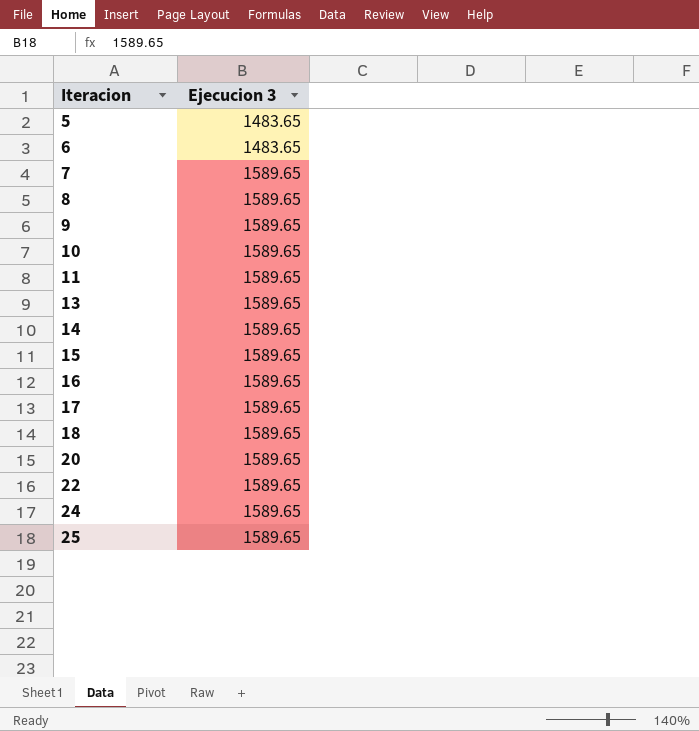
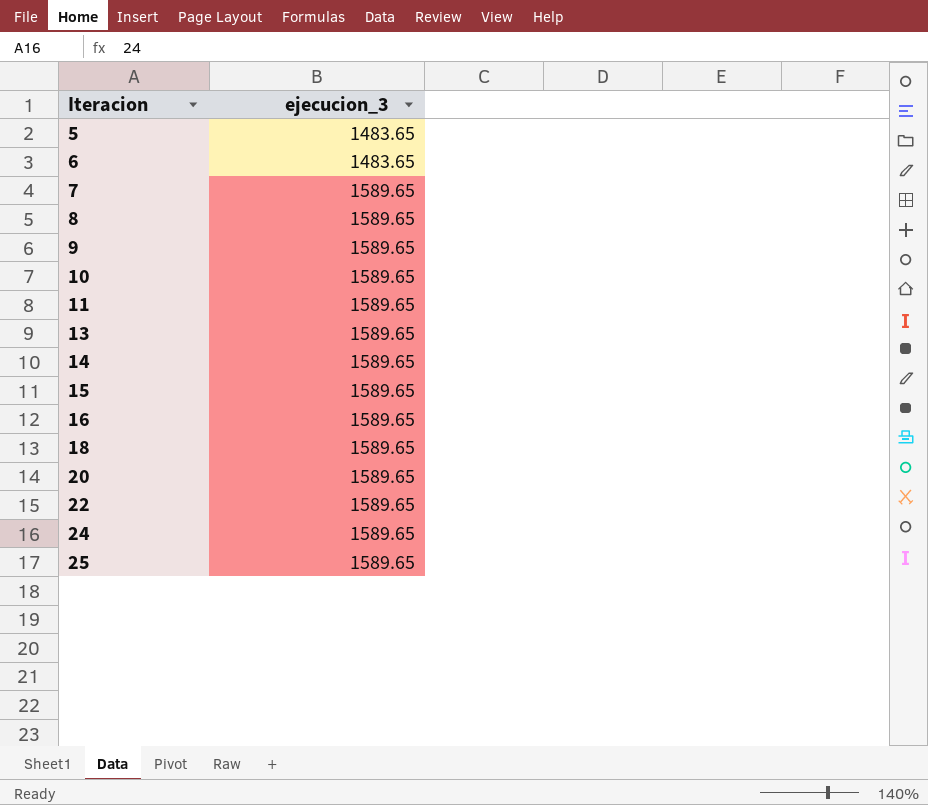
column name: Ejecucion 3 -> ejecucion_3
row 17: 1589.65 -> none

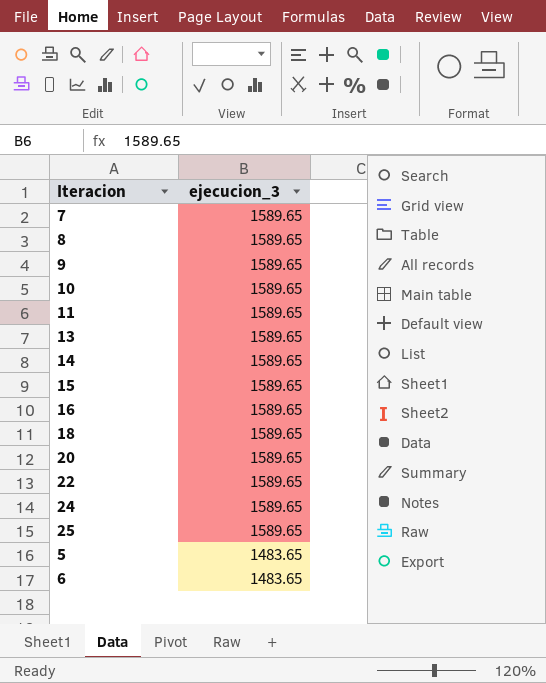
row order: Iteracion ascending -> ejecucion_3 descending

